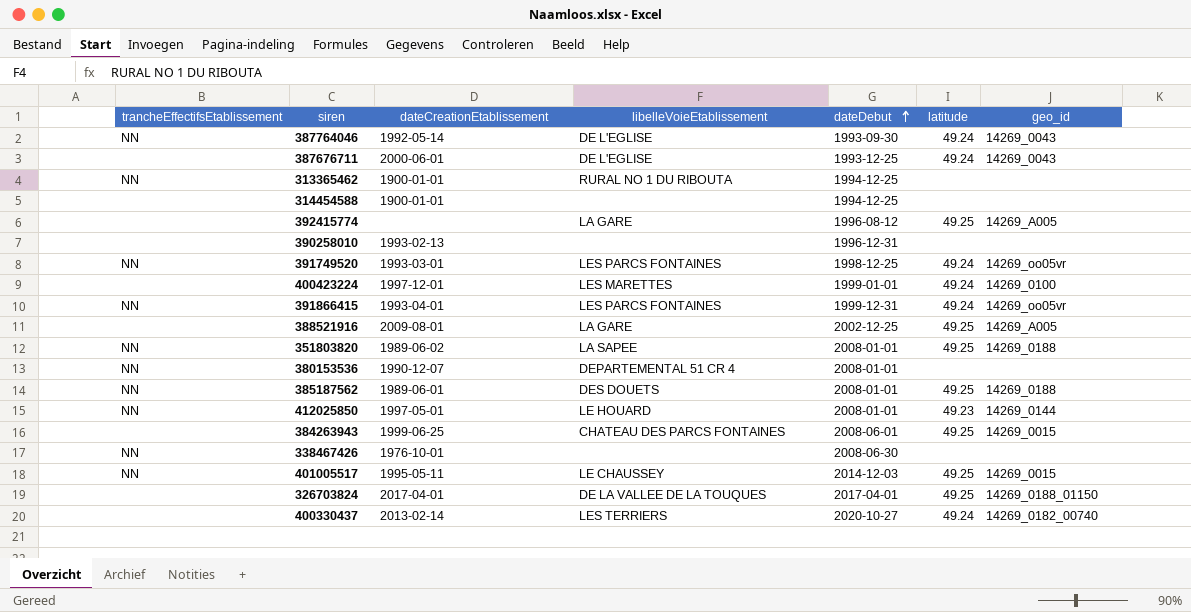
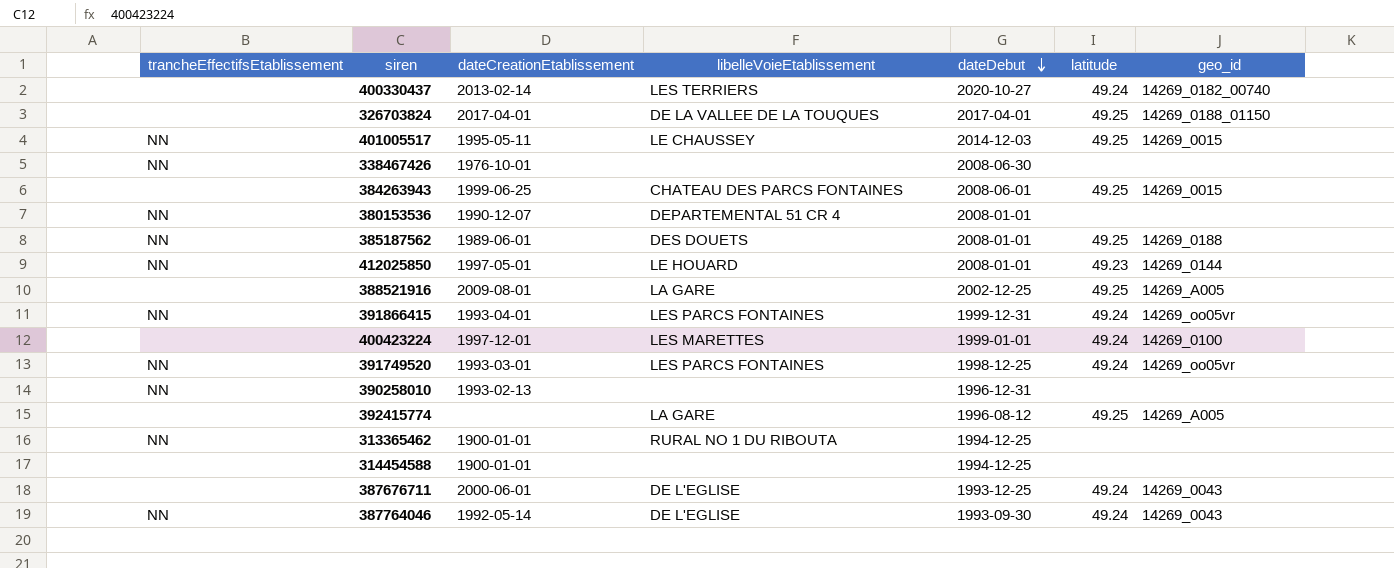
row order: dateDebut ascending -> dateDebut descending
row 351803820: NN | 1989-06-02 | LA SAPEE | 2008-01-01 | 49.25 | 14269_0188 -> none
390258010 | trancheEffectifsEtablissement: none -> NN

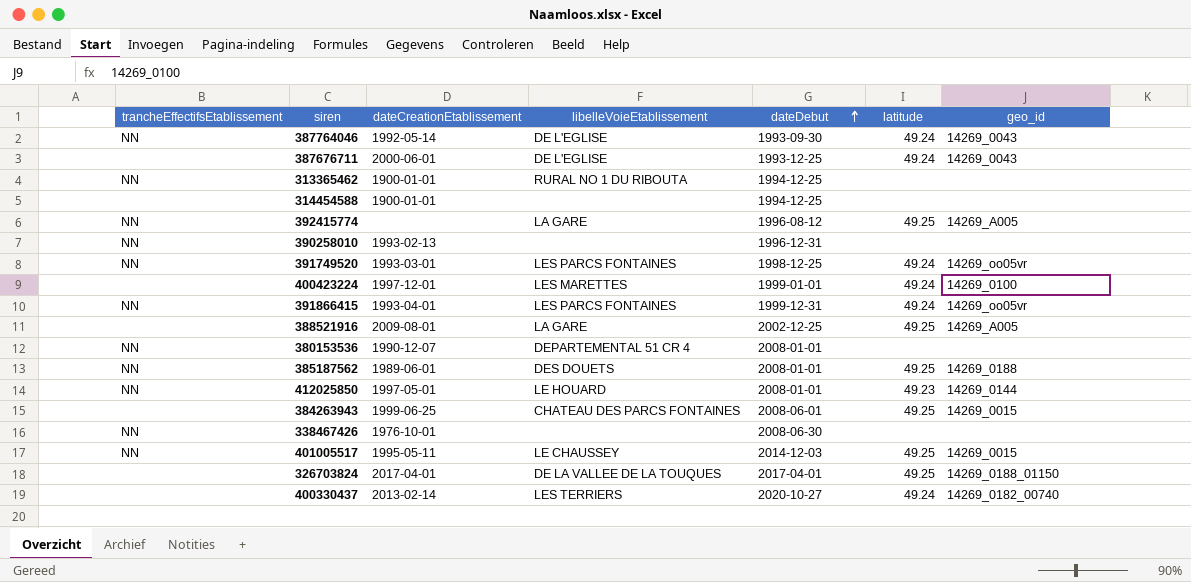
row order: dateDebut descending -> dateDebut ascending
392415774 | trancheEffectifsEtablissement: none -> NN

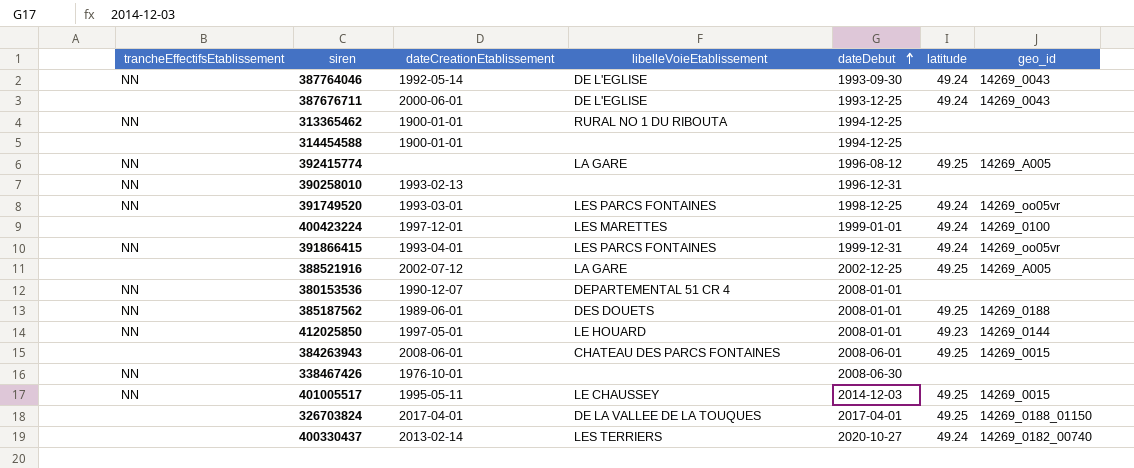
388521916 | dateCreationEtablissement: 2009-08-01 -> 2002-07-12
384263943 | dateCreationEtablissement: 1999-06-25 -> 2008-06-01

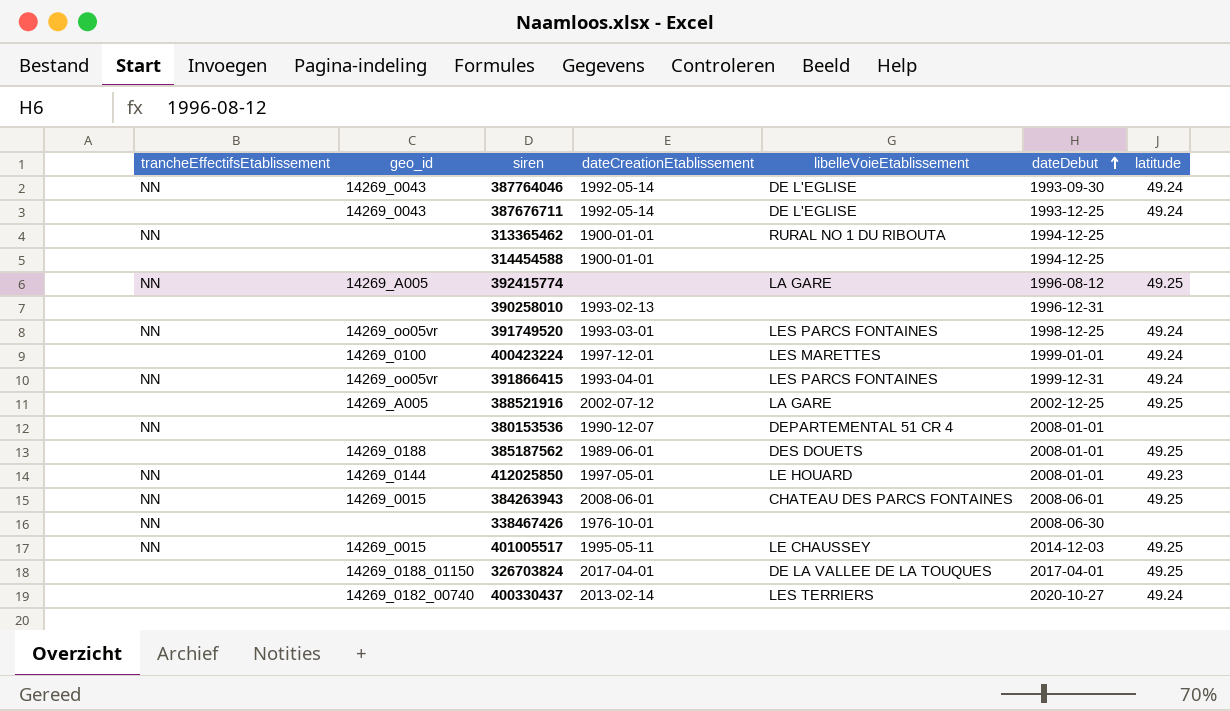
column geo_id | position: 7 -> 2
387676711 | dateCreationEtablissement: 2000-06-01 -> 1992-05-14
390258010 | trancheEffectifsEtablissement: NN -> none
385187562 | trancheEffectifsEtablissement: NN -> none
384263943 | trancheEffectifsEtablissement: none -> NN

